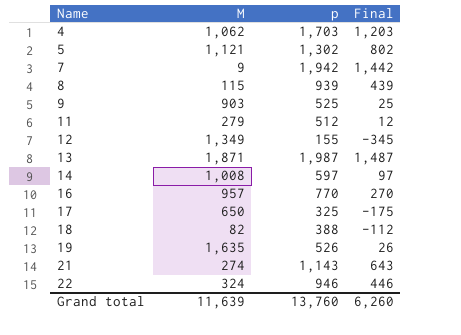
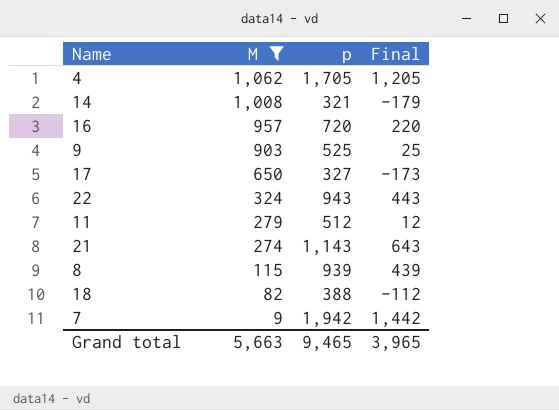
filter: none -> M <= 1,062
row order: Name ascending -> M descending
4 | p: 1,703 -> 1,705
4 | Final: 1,203 -> 1,205
14 | p: 597 -> 321
14 | Final: 97 -> -179
16 | p: 770 -> 720
16 | Final: 270 -> 220
17 | p: 325 -> 327
17 | Final: -175 -> -173
22 | p: 946 -> 943
22 | Final: 446 -> 443
Grand total | M: 11,639 -> 5,663
Grand total | p: 13,760 -> 9,465
Grand total | Final: 6,260 -> 3,965

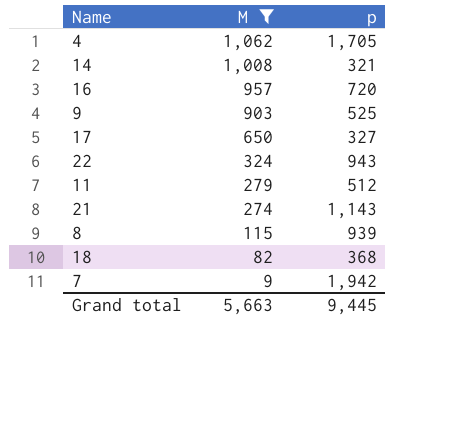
column Final | formula: [p] - 500 -> none
18 | p: 388 -> 368
Grand total | p: 9,465 -> 9,445

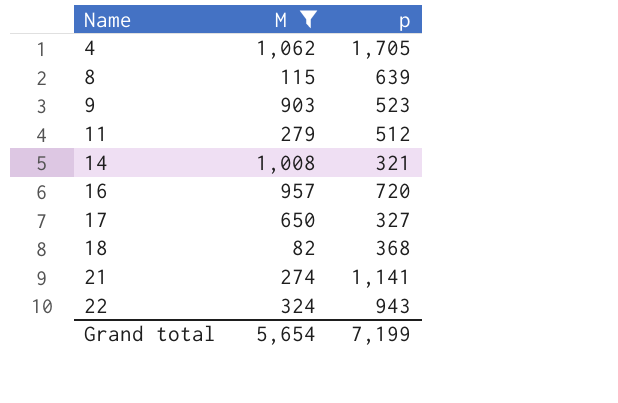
row order: M descending -> Name ascending
row 7: 9 | 1,942 -> none
8 | p: 939 -> 639
9 | p: 525 -> 523
21 | p: 1,143 -> 1,141
Grand total | M: 5,663 -> 5,654
Grand total | p: 9,445 -> 7,199

